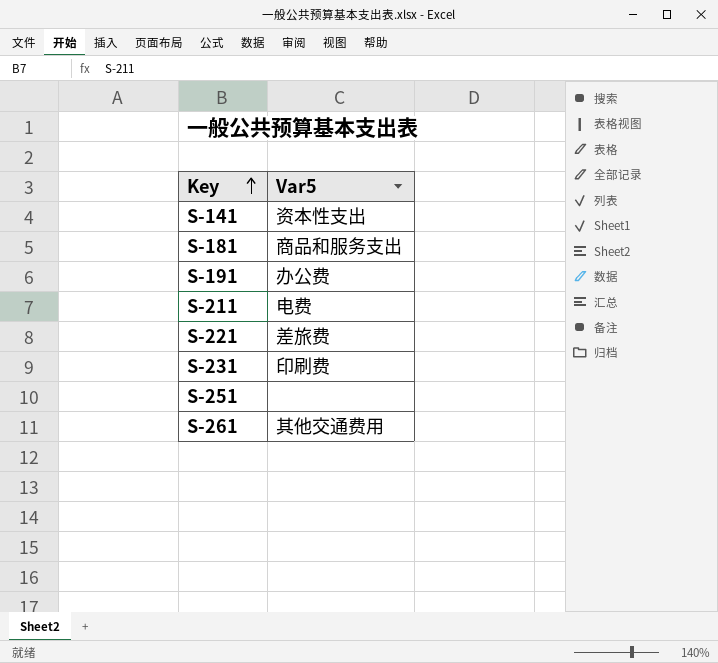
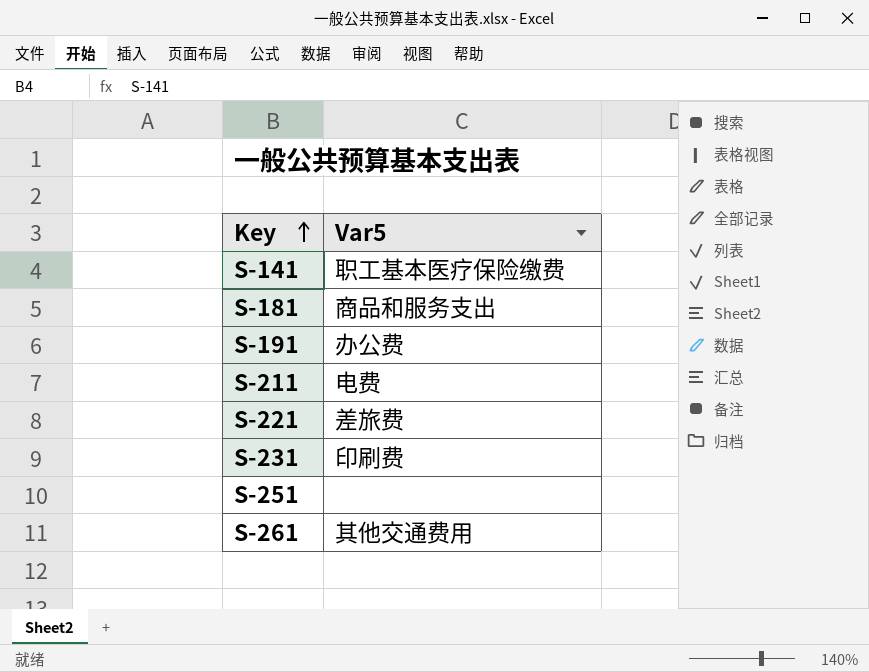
S-141 | Var5: 资本性支出 -> 职工基本医疗保险缴费

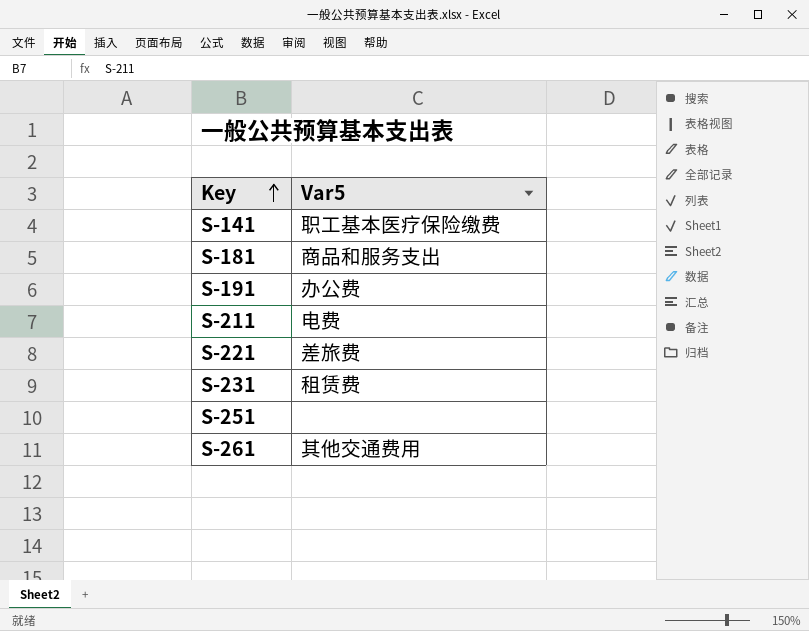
S-231 | Var5: 印刷费 -> 租赁费

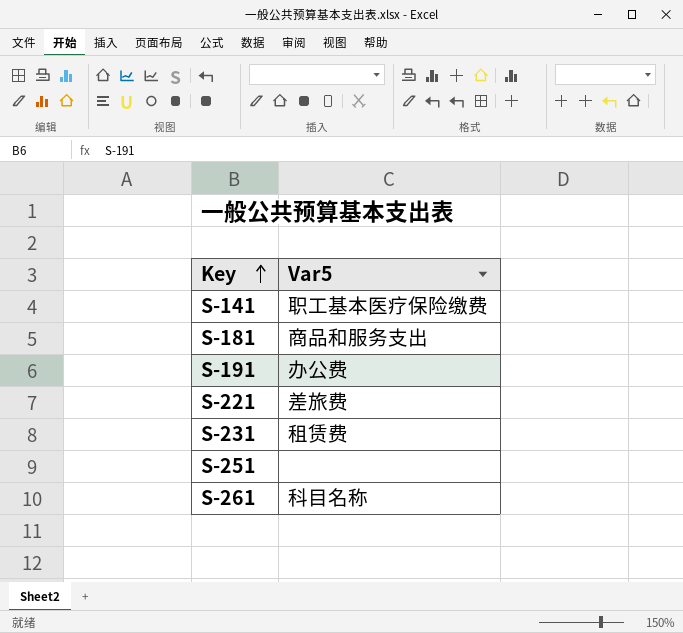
row S-211: 电费 -> none
S-261 | Var5: 其他交通费用 -> 科目名称

